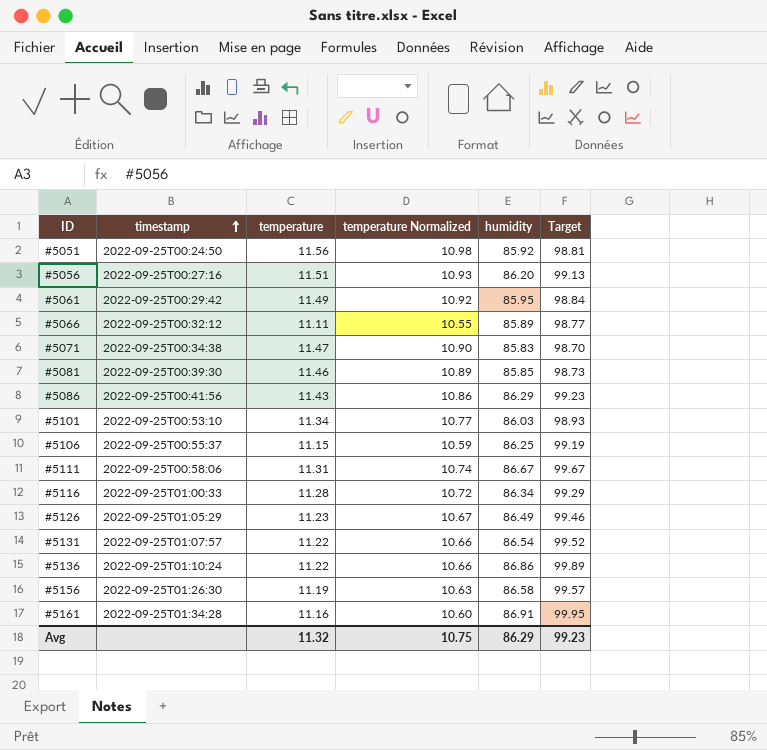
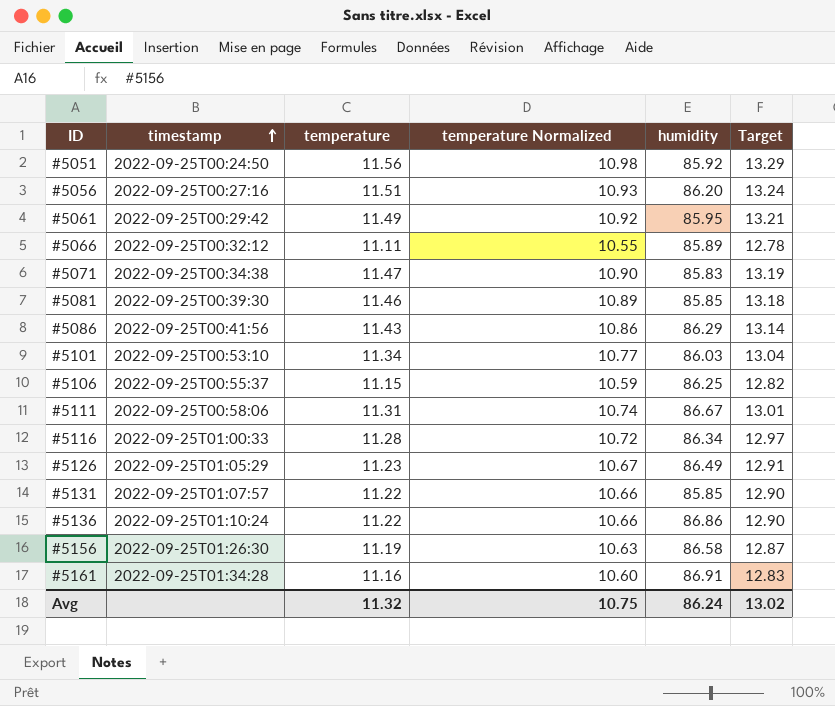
column Target | formula: [humidity] * 1.15 -> [temperature] * 1.15
#5131 | humidity: 86.54 -> 85.85
Avg | humidity: 86.29 -> 86.24
Avg | Target: 99.23 -> 13.02

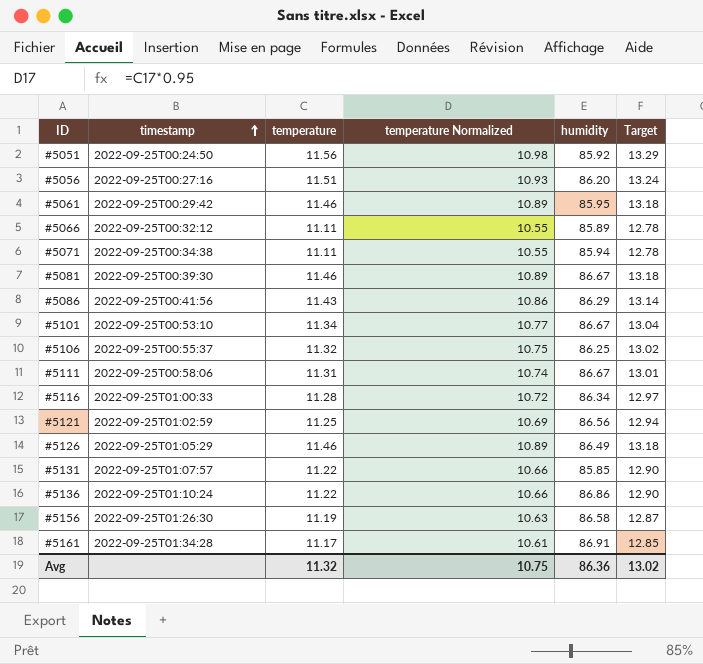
#5061 | temperature: 11.49 -> 11.46
#5061 | temperature Normalized: 10.92 -> 10.89
#5061 | Target: 13.21 -> 13.18
#5071 | temperature: 11.47 -> 11.11
#5071 | temperature Normalized: 10.90 -> 10.55
#5071 | humidity: 85.83 -> 85.94
#5071 | Target: 13.19 -> 12.78
#5081 | humidity: 85.85 -> 86.67
#5101 | humidity: 86.03 -> 86.67
#5106 | temperature: 11.15 -> 11.32
#5106 | temperature Normalized: 10.59 -> 10.75
#5106 | Target: 12.82 -> 13.02
row #5121: none -> 2022-09-25T01:02:59 | 11.25 | 10.69 | 86.56 | 12.94
#5126 | temperature: 11.23 -> 11.46
#5126 | temperature Normalized: 10.67 -> 10.89
#5126 | Target: 12.91 -> 13.18
#5161 | temperature: 11.16 -> 11.17
#5161 | temperature Normalized: 10.60 -> 10.61
#5161 | Target: 12.83 -> 12.85
Avg | humidity: 86.24 -> 86.36

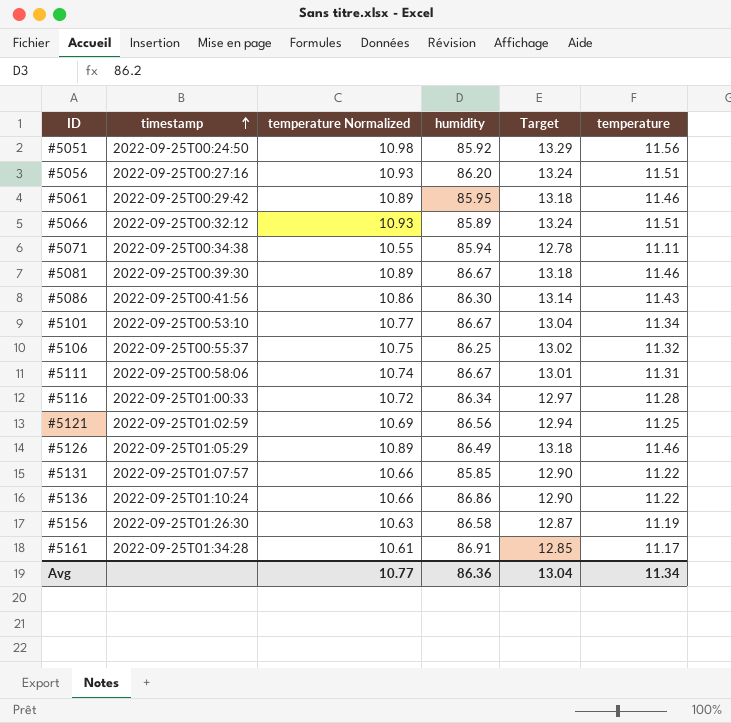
column temperature | position: 3 -> 6
#5066 | temperature Normalized: 10.55 -> 10.93
#5066 | Target: 12.78 -> 13.24
#5066 | temperature: 11.11 -> 11.51
#5086 | humidity: 86.29 -> 86.30
Avg | temperature Normalized: 10.75 -> 10.77
Avg | Target: 13.02 -> 13.04
Avg | temperature: 11.32 -> 11.34

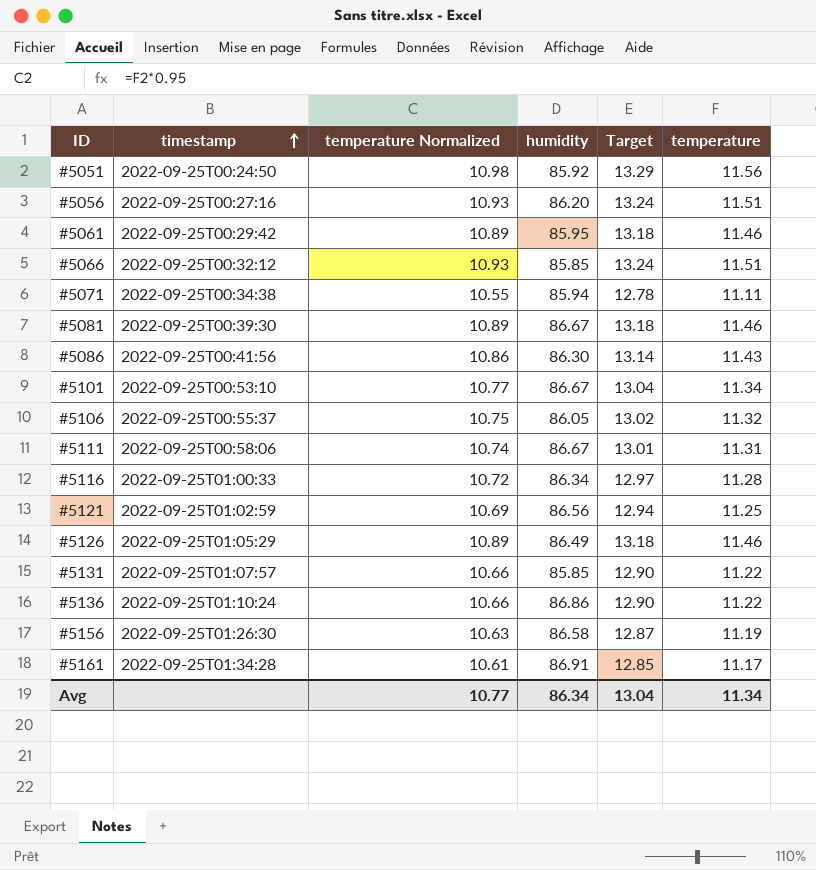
#5066 | humidity: 85.89 -> 85.85
#5106 | humidity: 86.25 -> 86.05
Avg | humidity: 86.36 -> 86.34

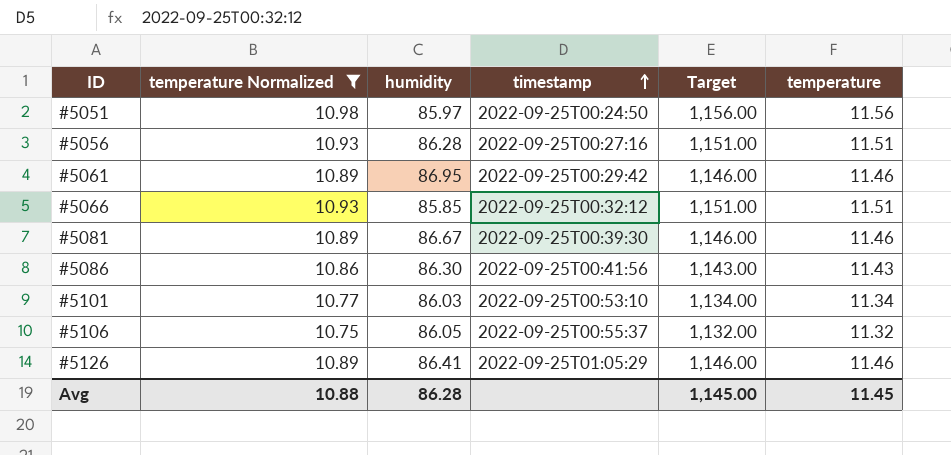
filter: none -> temperature Normalized >= 10.75
column timestamp | position: 2 -> 4
column Target | formula: [temperature] * 1.15 -> [temperature] * 100
#5051 | humidity: 85.92 -> 85.97
#5056 | humidity: 86.20 -> 86.28
#5061 | humidity: 85.95 -> 86.95
#5101 | humidity: 86.67 -> 86.03
#5126 | humidity: 86.49 -> 86.41
Avg | temperature Normalized: 10.77 -> 10.88
Avg | humidity: 86.34 -> 86.28
Avg | Target: 13.04 -> 1,145.00
Avg | temperature: 11.34 -> 11.45

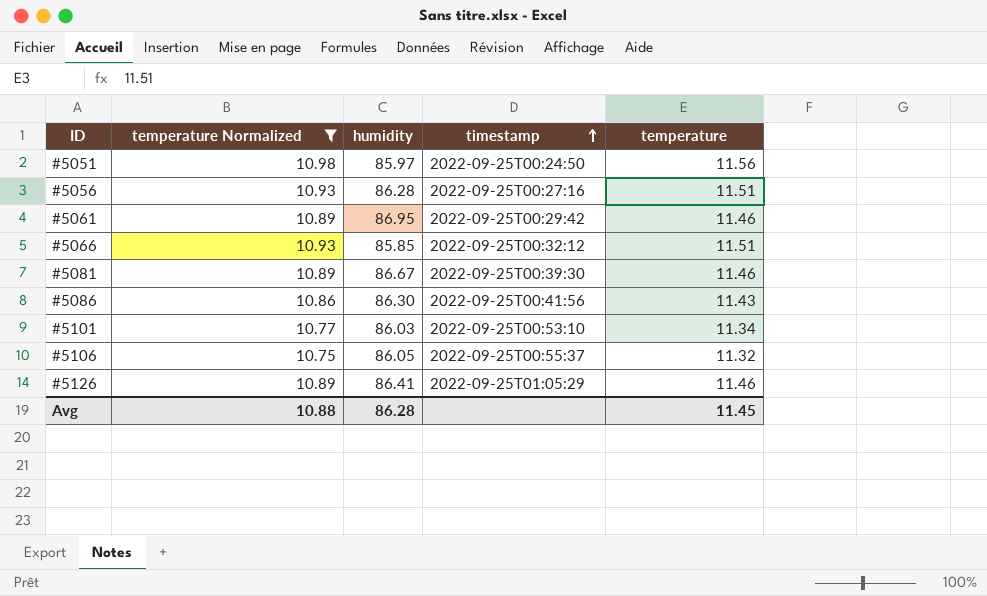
column Target | formula: [temperature] * 100 -> none

